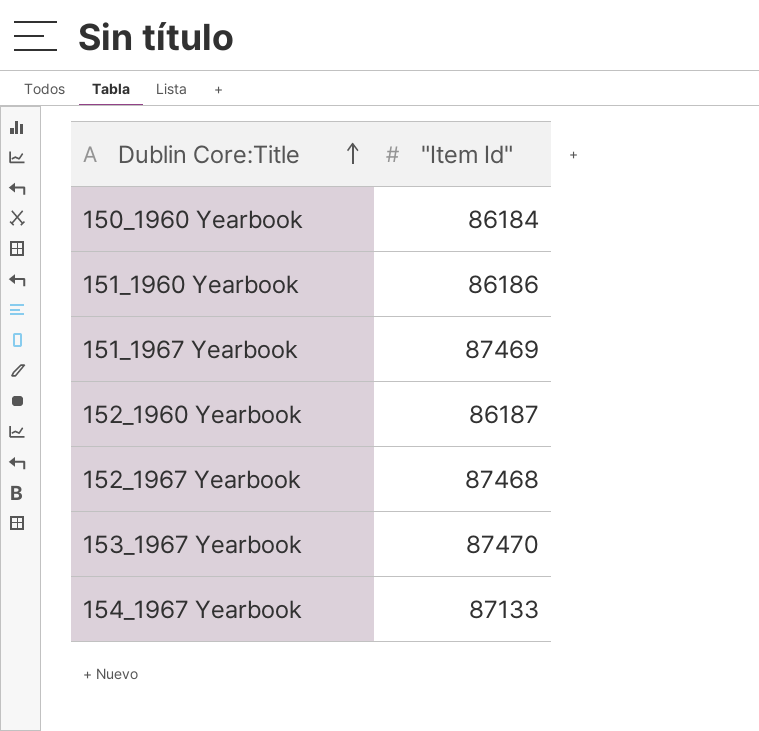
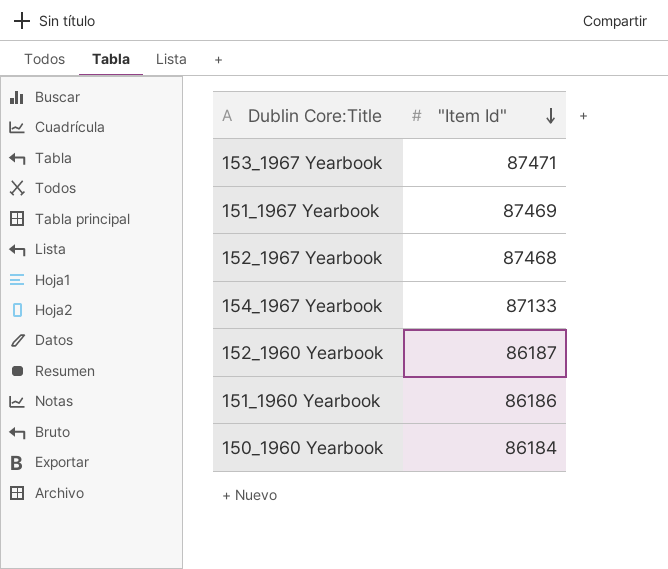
row order: Dublin Core:Title ascending -> "Item Id" descending
153_1967 Yearbook | "Item Id": 87470 -> 87471

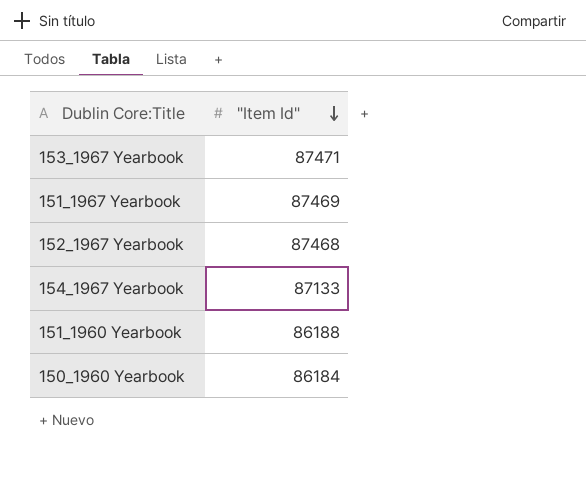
row 152_1960 Yearbook: 86187 -> none
151_1960 Yearbook | "Item Id": 86186 -> 86188

